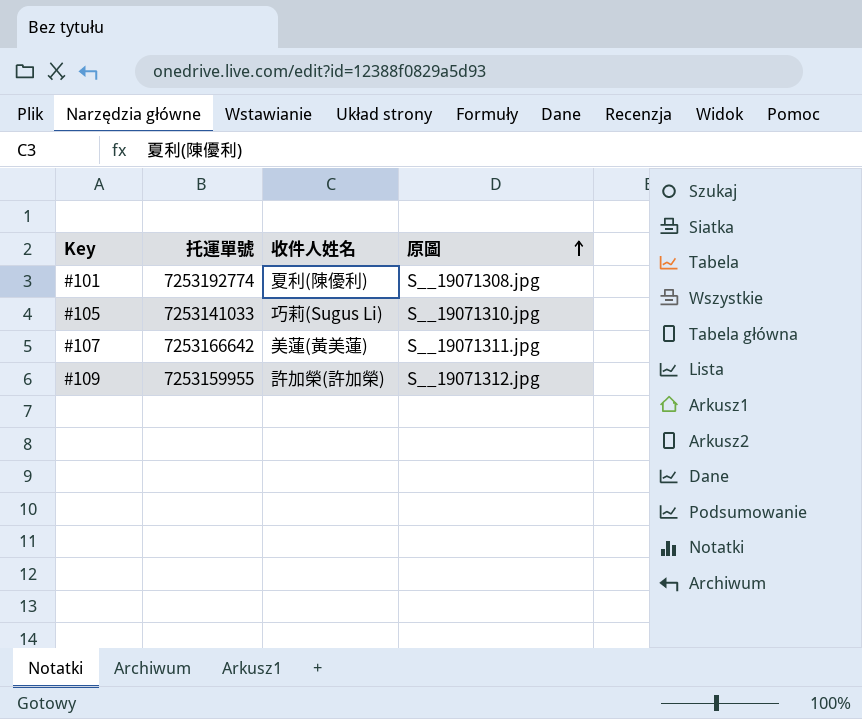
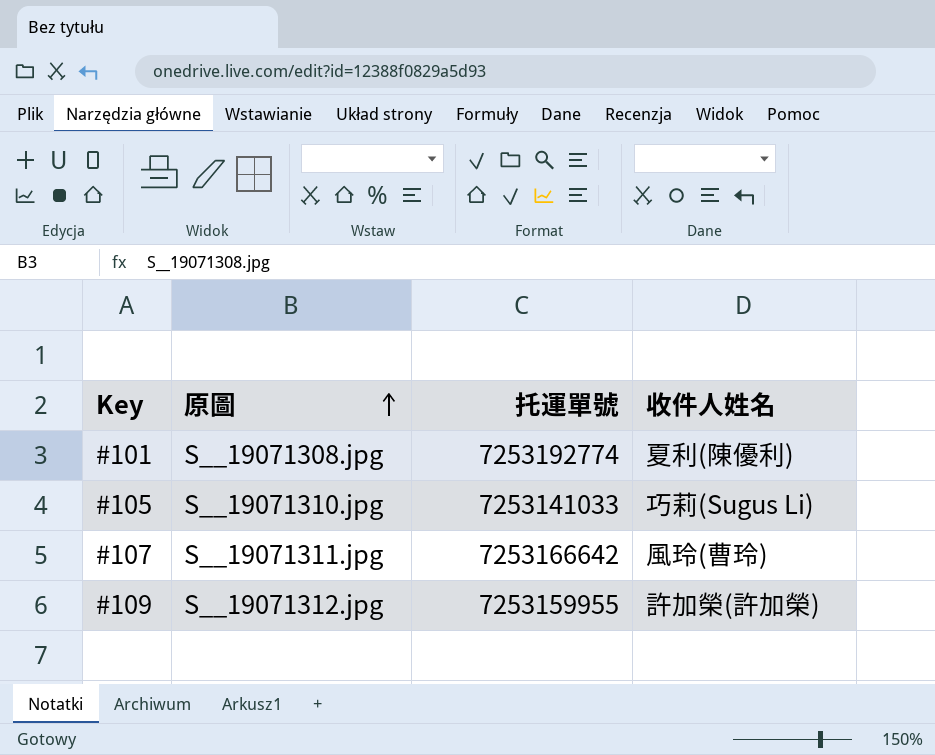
column 原圖 | position: 4 -> 2
#107 | 收件人姓名: 美蓮(黃美蓮) -> 風玲(曹玲)

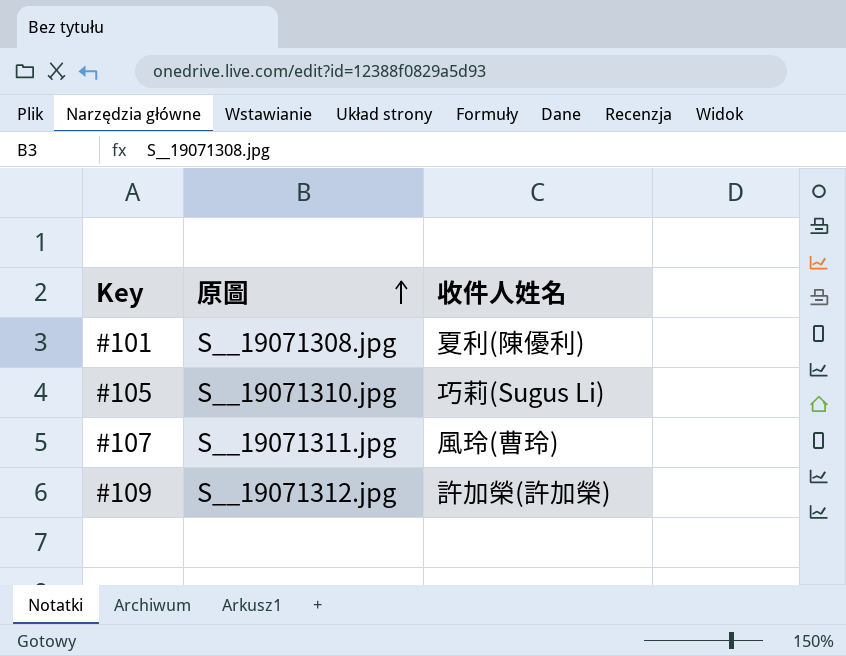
column 托運單號 | position: 3 -> none

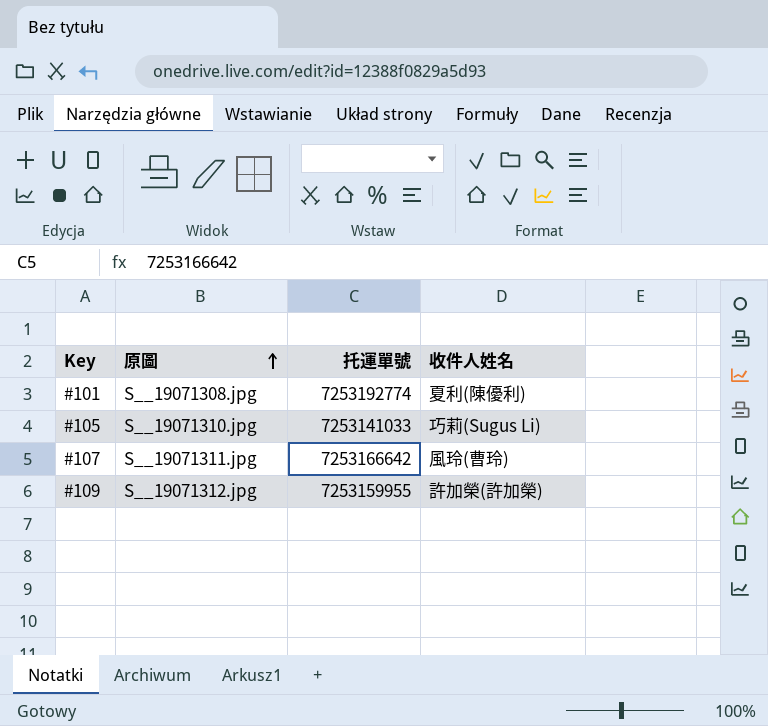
column 托運單號 | position: none -> 3

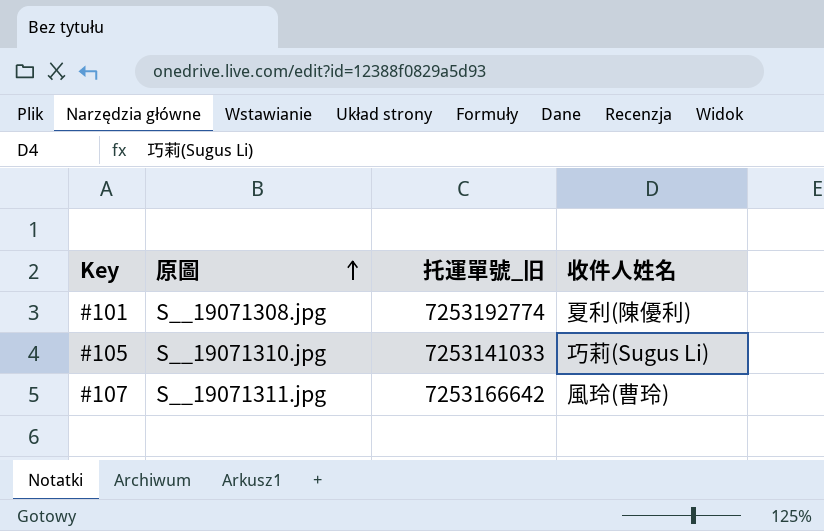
column name: 托運單號 -> 托運單號_旧
row #109: S__19071312.jpg | 7253159955 | 許加榮(許加榮) -> none

